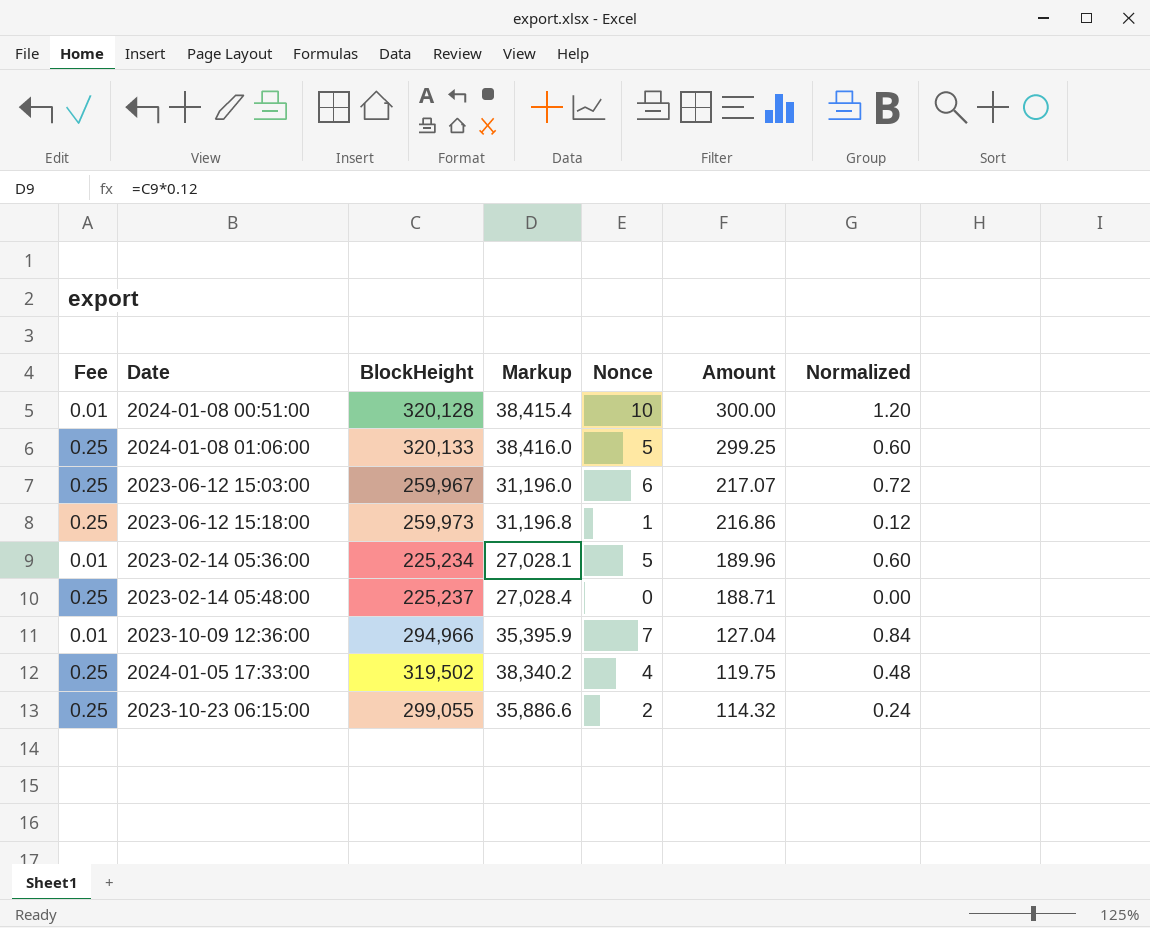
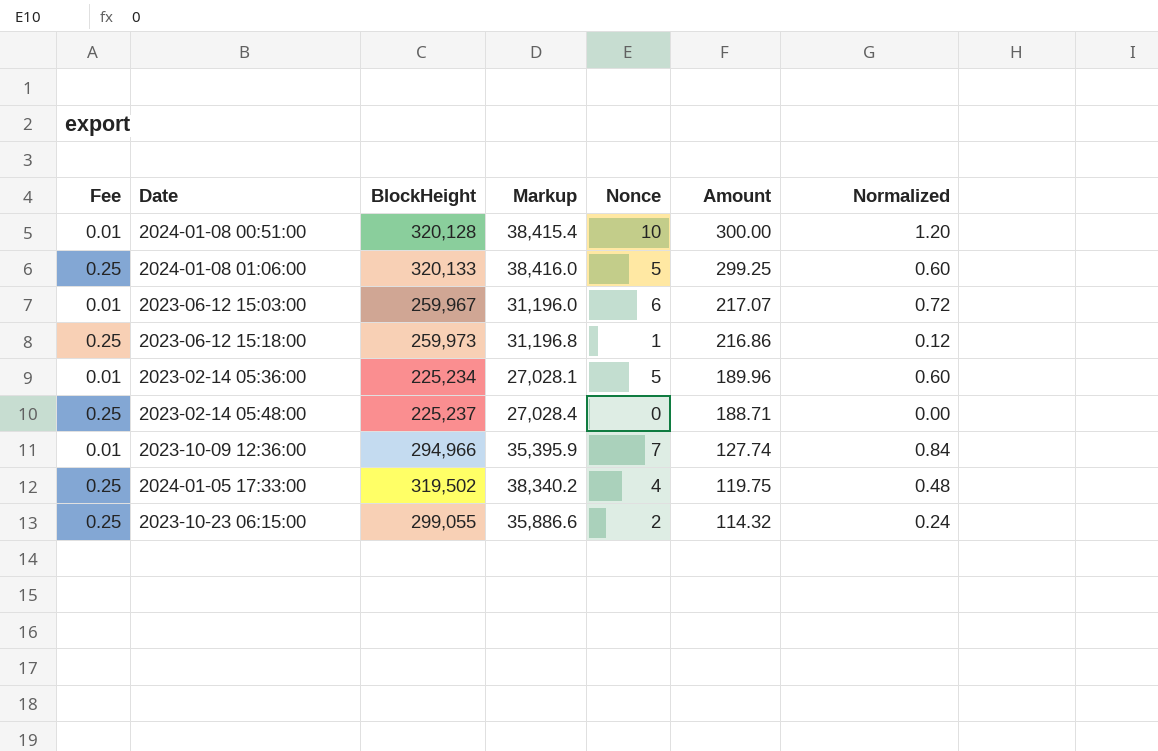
2023-06-12 15:03:00 | Fee: 0.25 -> 0.01
2023-10-09 12:36:00 | Amount: 127.04 -> 127.74

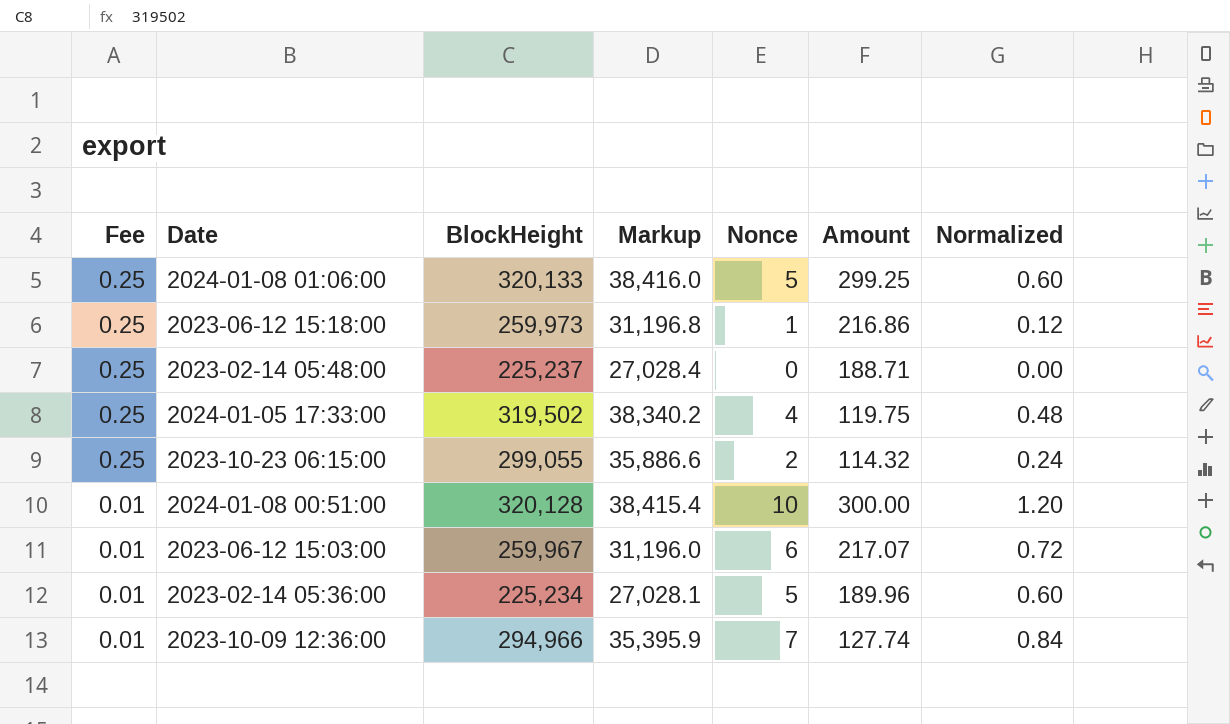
row order: Amount descending -> Fee descending

